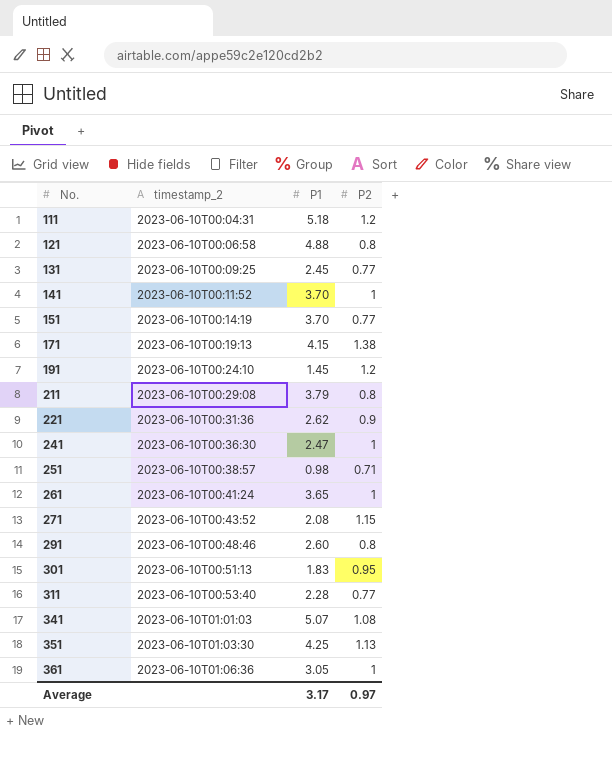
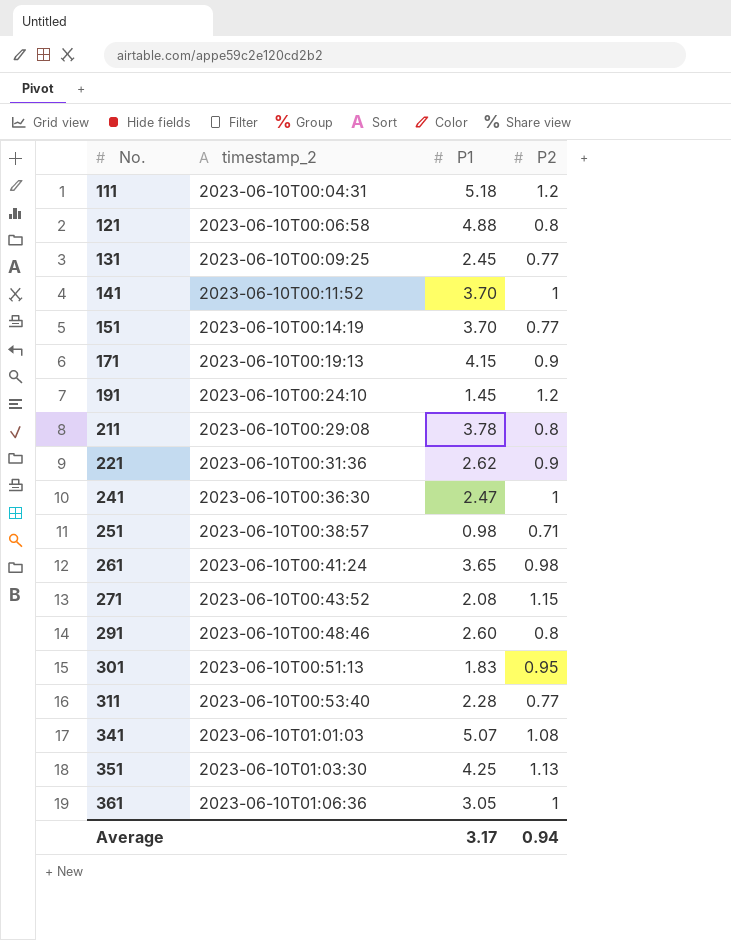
171 | P2: 1.38 -> 0.9
211 | P1: 3.79 -> 3.78
261 | P2: 1 -> 0.98
Average | P2: 0.97 -> 0.94

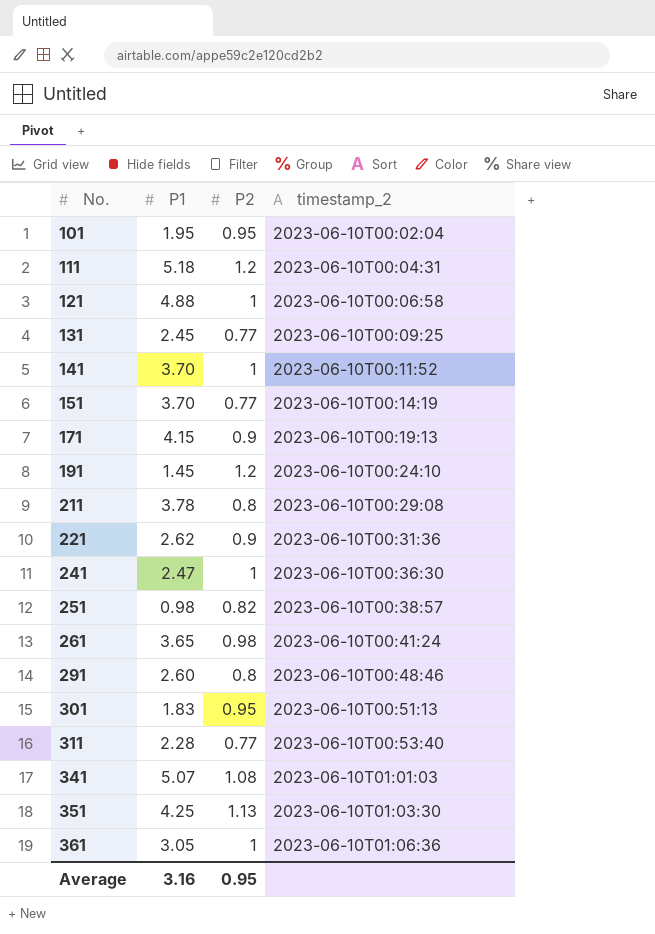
column timestamp_2 | position: 2 -> 4
row 271: 2023-06-10T00:43:52 | 2.08 | 1.15 -> none
row 101: none -> 1.95 | 0.95 | 2023-06-10T00:02:04
121 | P2: 0.8 -> 1
251 | P2: 0.71 -> 0.82
Average | P1: 3.17 -> 3.16
Average | P2: 0.94 -> 0.95

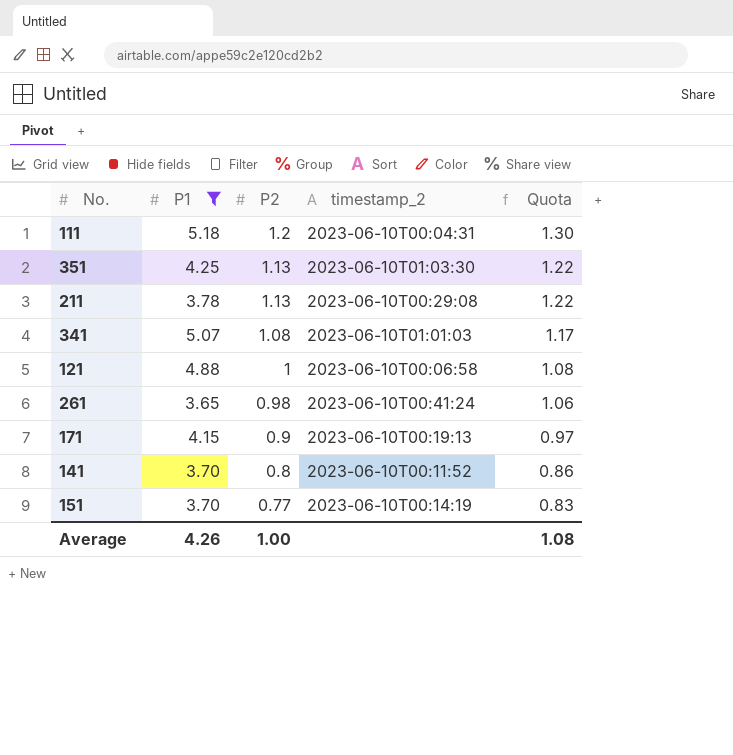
filter: none -> P1 >= 3.65
row order: No. ascending -> P2 descending
column Quota | formula: none -> [P2] * 1.08
211 | P2: 0.8 -> 1.13
141 | P2: 1 -> 0.8
Average | P1: 3.16 -> 4.26
Average | P2: 0.95 -> 1.00

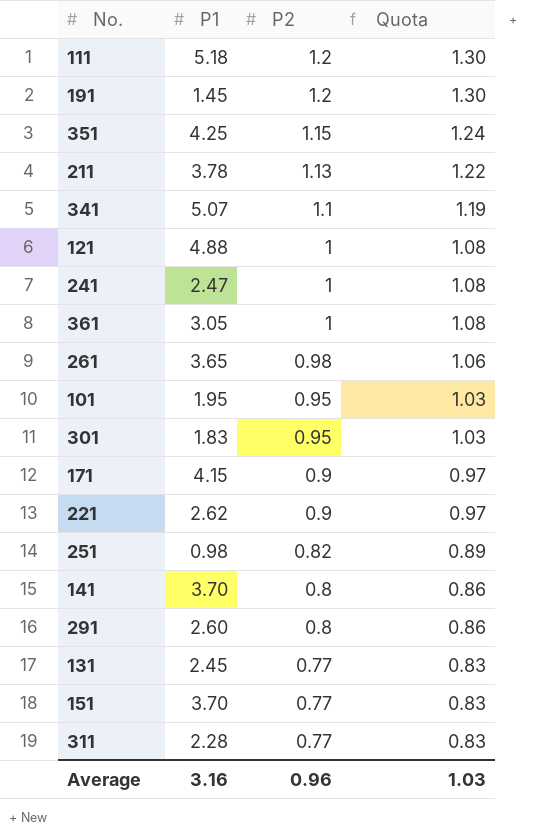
filter: P1 >= 3.65 -> none
column timestamp_2 | position: 4 -> none
351 | P2: 1.13 -> 1.15
351 | Quota: 1.22 -> 1.24
341 | P2: 1.08 -> 1.1
341 | Quota: 1.17 -> 1.19
Average | P1: 4.26 -> 3.16
Average | P2: 1.00 -> 0.96
Average | Quota: 1.08 -> 1.03

